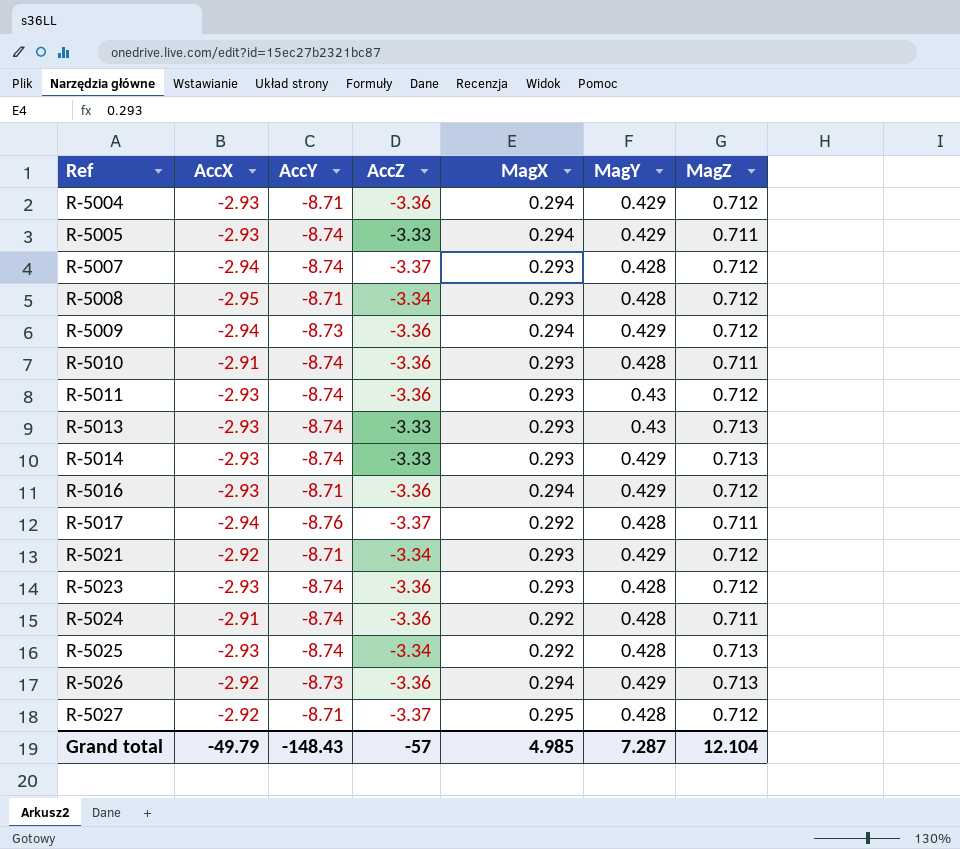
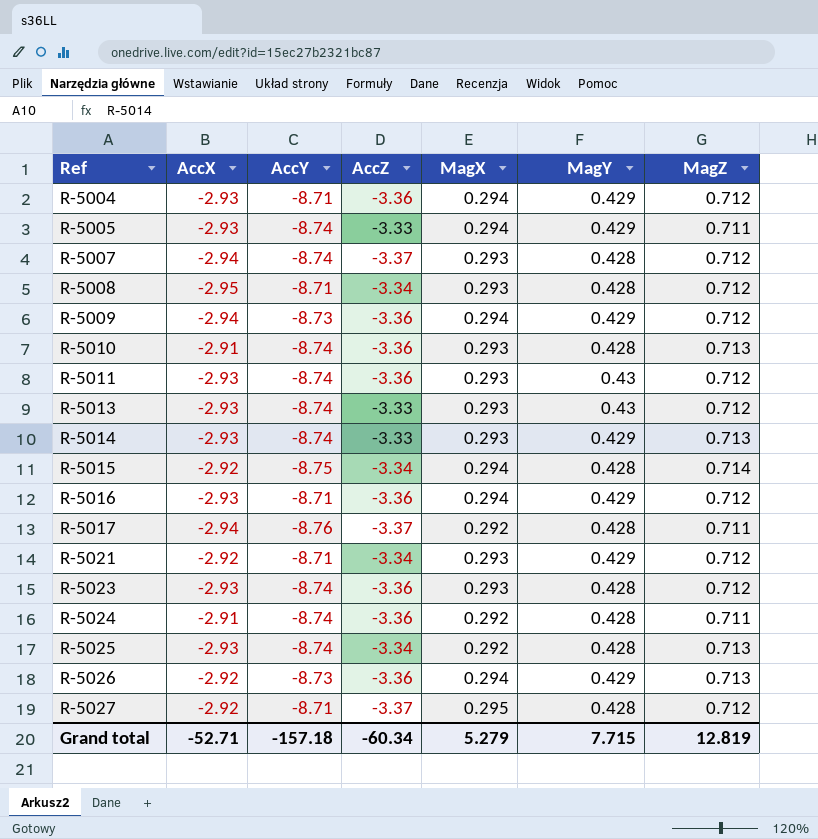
R-5010 | MagZ: 0.711 -> 0.713
R-5013 | MagZ: 0.713 -> 0.712
row R-5015: none -> -2.92 | -8.75 | -3.34 | 0.294 | 0.428 | 0.714
Grand total | AccX: -49.79 -> -52.71
Grand total | AccY: -148.43 -> -157.18
Grand total | AccZ: -57 -> -60.34
Grand total | MagX: 4.985 -> 5.279
Grand total | MagY: 7.287 -> 7.715
Grand total | MagZ: 12.104 -> 12.819

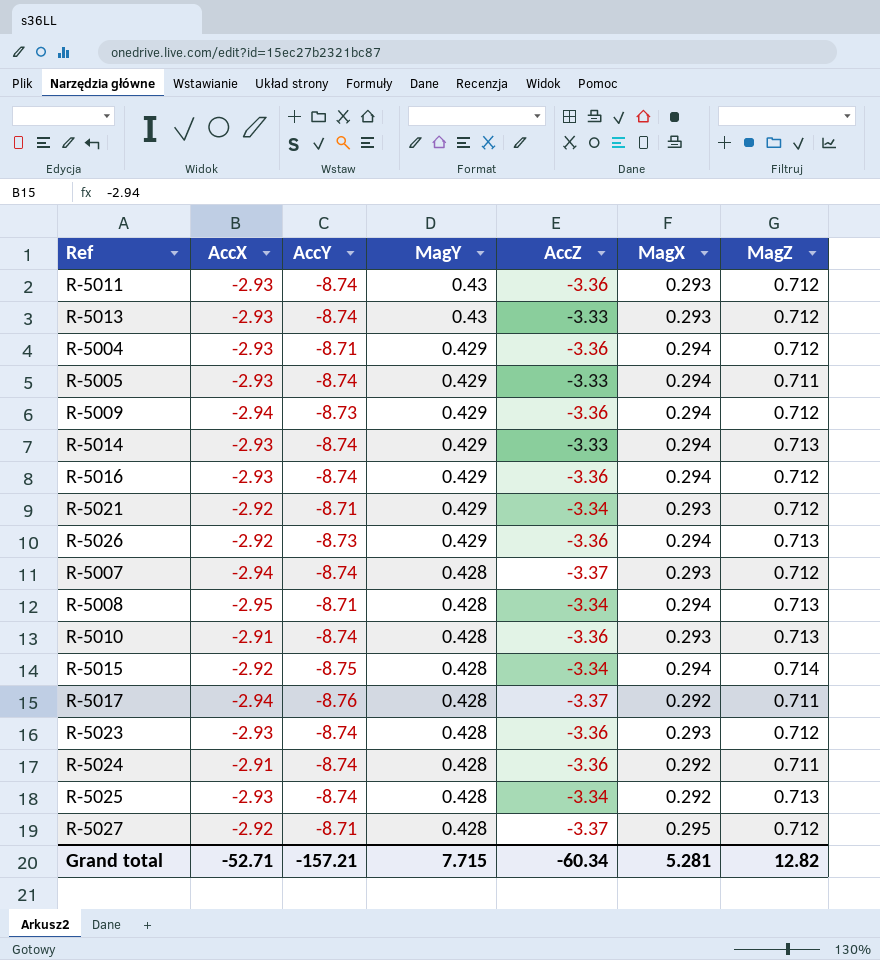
row order: Ref ascending -> MagY descending
column MagY | position: 6 -> 4
R-5014 | MagX: 0.293 -> 0.294
R-5016 | AccY: -8.71 -> -8.74
R-5008 | MagX: 0.293 -> 0.294
R-5008 | MagZ: 0.712 -> 0.713
Grand total | AccY: -157.18 -> -157.21
Grand total | MagX: 5.279 -> 5.281
Grand total | MagZ: 12.819 -> 12.82

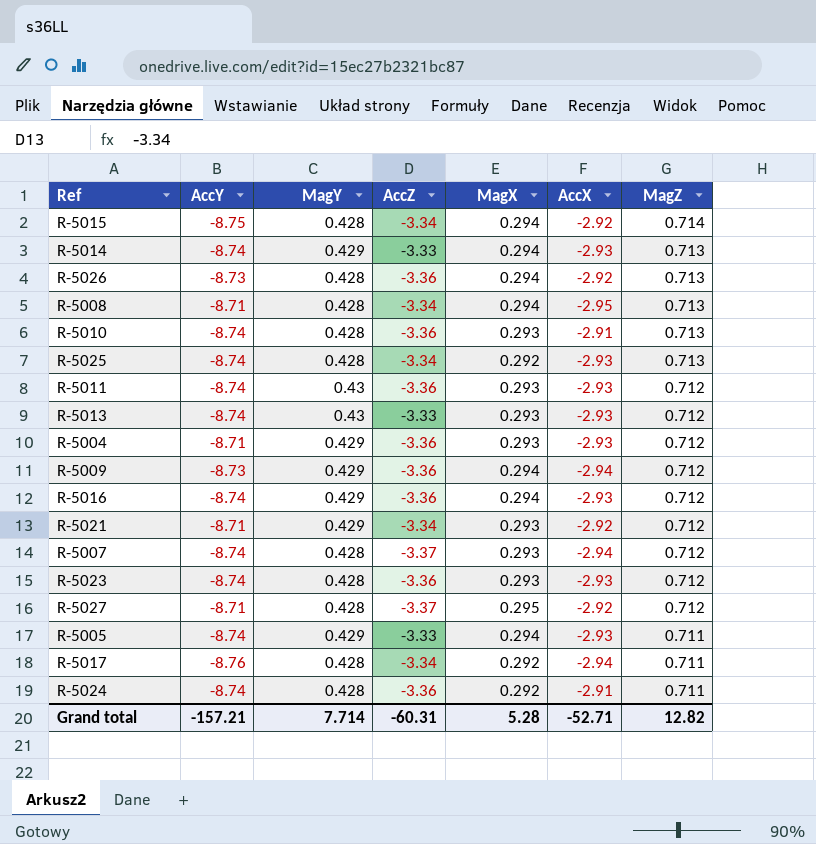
row order: MagY descending -> MagZ descending
column AccX | position: 2 -> 6
R-5026 | MagY: 0.429 -> 0.428
R-5004 | MagX: 0.294 -> 0.293
R-5017 | AccZ: -3.37 -> -3.34
Grand total | MagY: 7.715 -> 7.714
Grand total | AccZ: -60.34 -> -60.31
Grand total | MagX: 5.281 -> 5.28

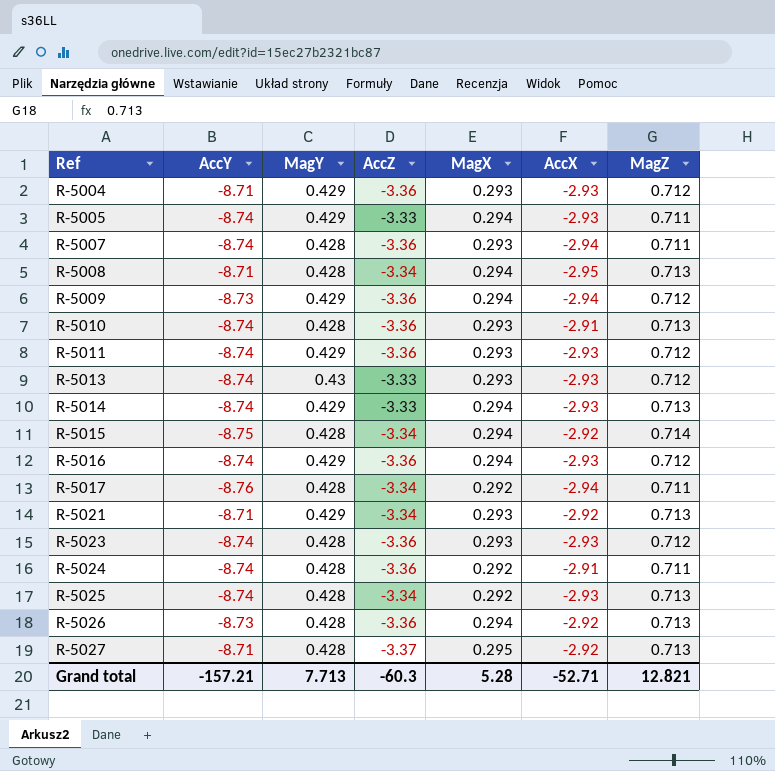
row order: MagZ descending -> Ref ascending
R-5007 | AccZ: -3.37 -> -3.36
R-5007 | MagZ: 0.712 -> 0.711
R-5011 | MagY: 0.43 -> 0.429
R-5021 | MagZ: 0.712 -> 0.713
R-5027 | MagZ: 0.712 -> 0.713
Grand total | MagY: 7.714 -> 7.713
Grand total | AccZ: -60.31 -> -60.3
Grand total | MagZ: 12.82 -> 12.821

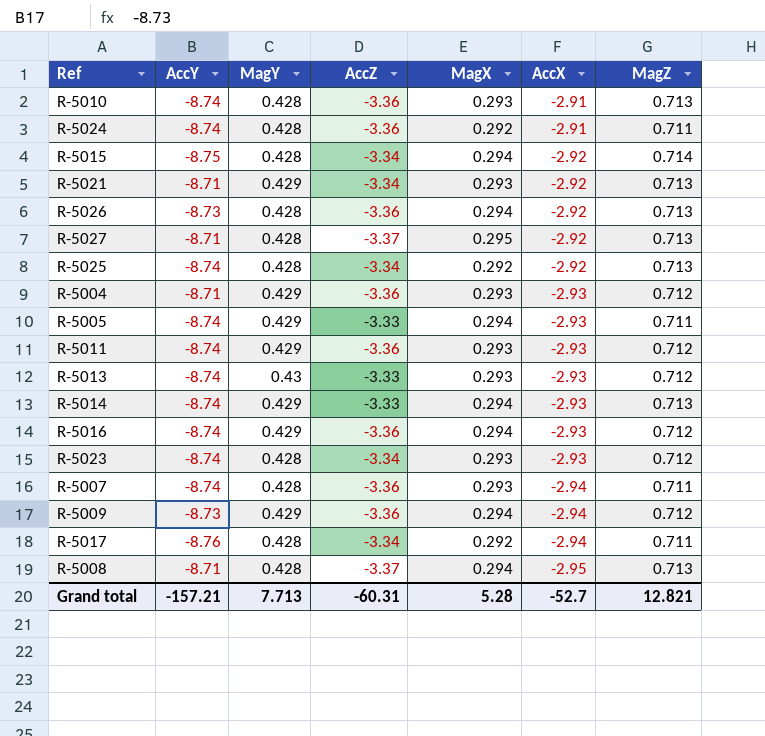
row order: Ref ascending -> AccX descending
R-5025 | AccX: -2.93 -> -2.92
R-5023 | AccZ: -3.36 -> -3.34
R-5008 | AccZ: -3.34 -> -3.37
Grand total | AccZ: -60.3 -> -60.31
Grand total | AccX: -52.71 -> -52.7

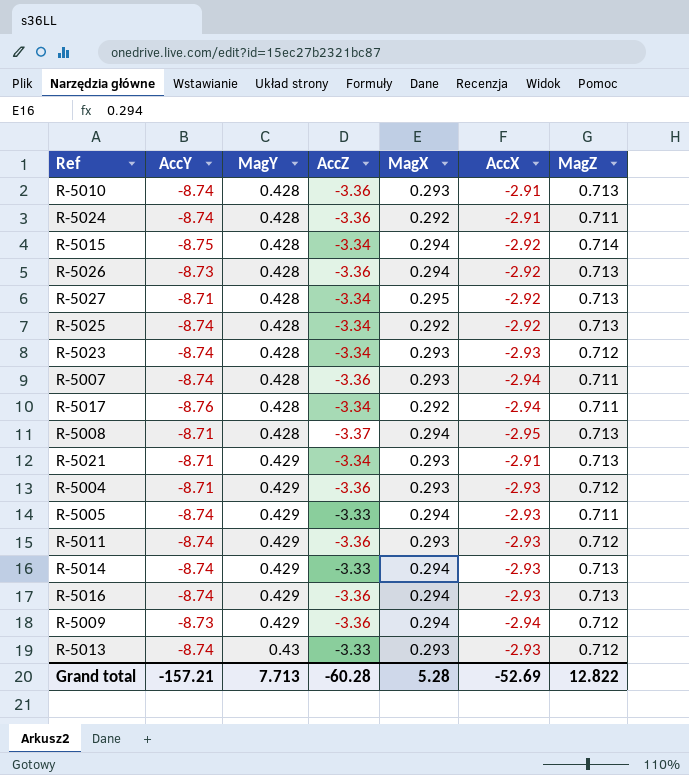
row order: AccX descending -> MagY ascending
R-5027 | AccZ: -3.37 -> -3.34
R-5021 | AccX: -2.92 -> -2.91
R-5016 | MagZ: 0.712 -> 0.713
Grand total | AccZ: -60.31 -> -60.28
Grand total | AccX: -52.7 -> -52.69
Grand total | MagZ: 12.821 -> 12.822

